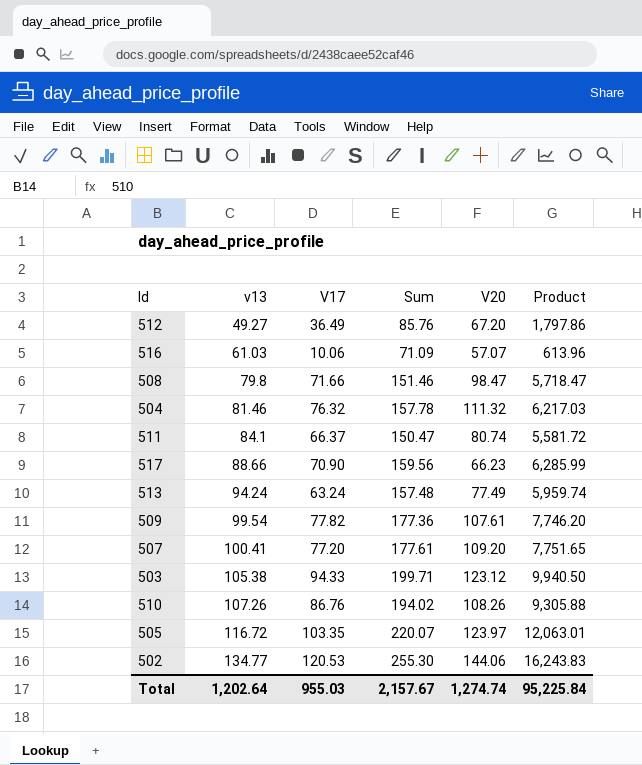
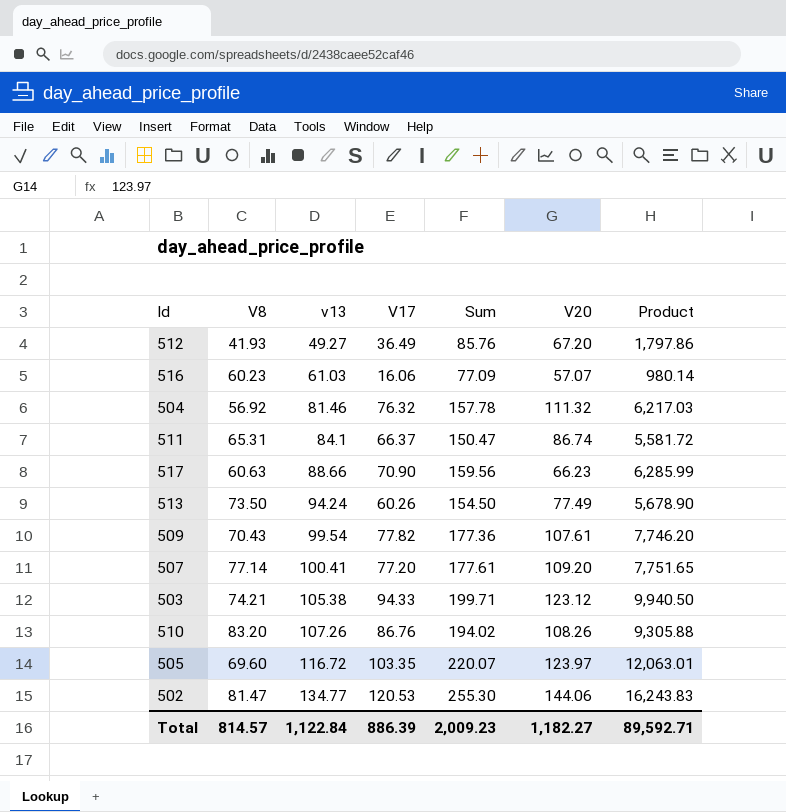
column V8 | position: none -> 2
row 508: 79.8 | 71.66 | 151.46 | 98.47 | 5,718.47 -> none
516 | V17: 10.06 -> 16.06
516 | Sum: 71.09 -> 77.09
516 | Product: 613.96 -> 980.14
511 | V20: 80.74 -> 86.74
513 | V17: 63.24 -> 60.26
513 | Sum: 157.48 -> 154.50
513 | Product: 5,959.74 -> 5,678.90
Total | v13: 1,202.64 -> 1,122.84
Total | V17: 955.03 -> 886.39
Total | Sum: 2,157.67 -> 2,009.23
Total | V20: 1,274.74 -> 1,182.27
Total | Product: 95,225.84 -> 89,592.71

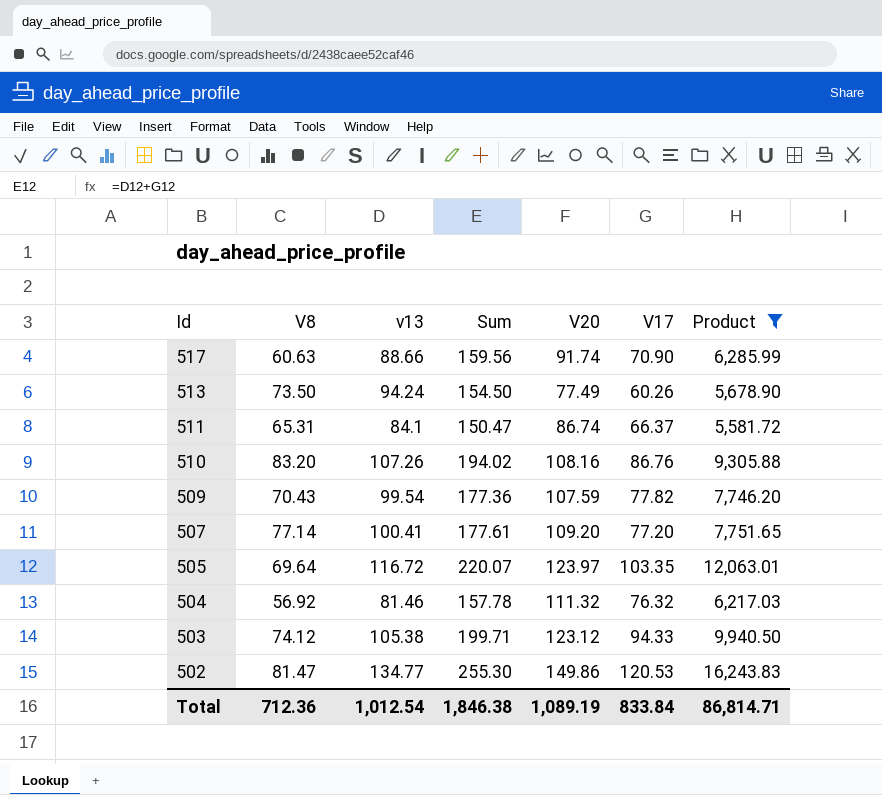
filter: none -> Product >= 5,581.72
row order: v13 ascending -> Id descending
column V17 | position: 4 -> 6
517 | V20: 66.23 -> 91.74
510 | V20: 108.26 -> 108.16
509 | V20: 107.61 -> 107.59
505 | V8: 69.60 -> 69.64
503 | V8: 74.21 -> 74.12
502 | V20: 144.06 -> 149.86
Total | V8: 814.57 -> 712.36
Total | v13: 1,122.84 -> 1,012.54
Total | Sum: 2,009.23 -> 1,846.38
Total | V20: 1,182.27 -> 1,089.19
Total | V17: 886.39 -> 833.84
Total | Product: 89,592.71 -> 86,814.71

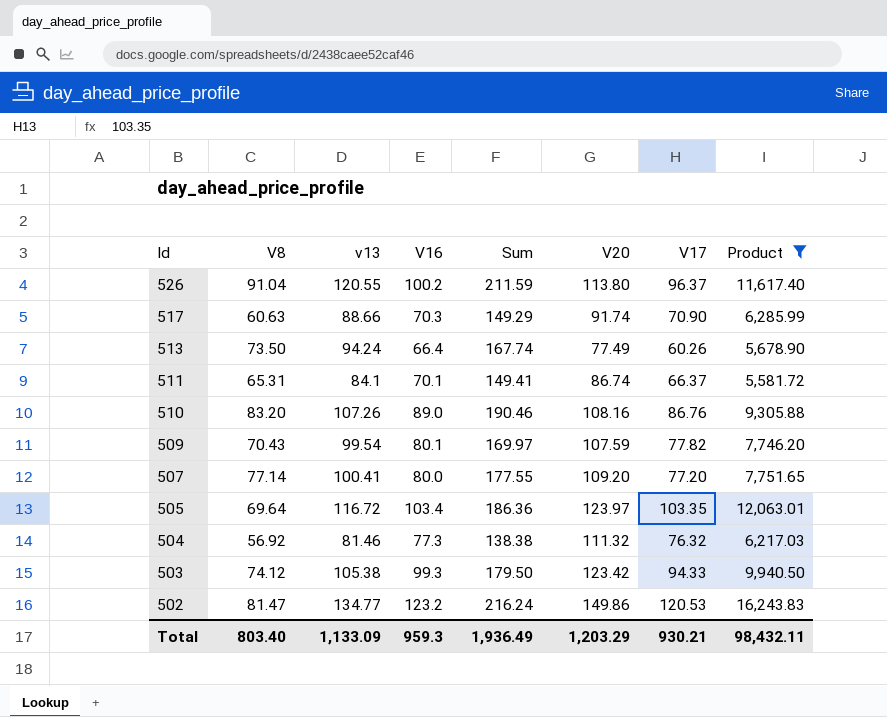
column V16 | position: none -> 4
column Sum | formula: [v13] + [V17] -> [V8] + [v13]
row 526: none -> 91.04 | 120.55 | 100.2 | 211.59 | 113.80 | 96.37 | 11,617.40
503 | V20: 123.12 -> 123.42
Total | V8: 712.36 -> 803.40
Total | v13: 1,012.54 -> 1,133.09
Total | Sum: 1,846.38 -> 1,936.49
Total | V20: 1,089.19 -> 1,203.29
Total | V17: 833.84 -> 930.21
Total | Product: 86,814.71 -> 98,432.11

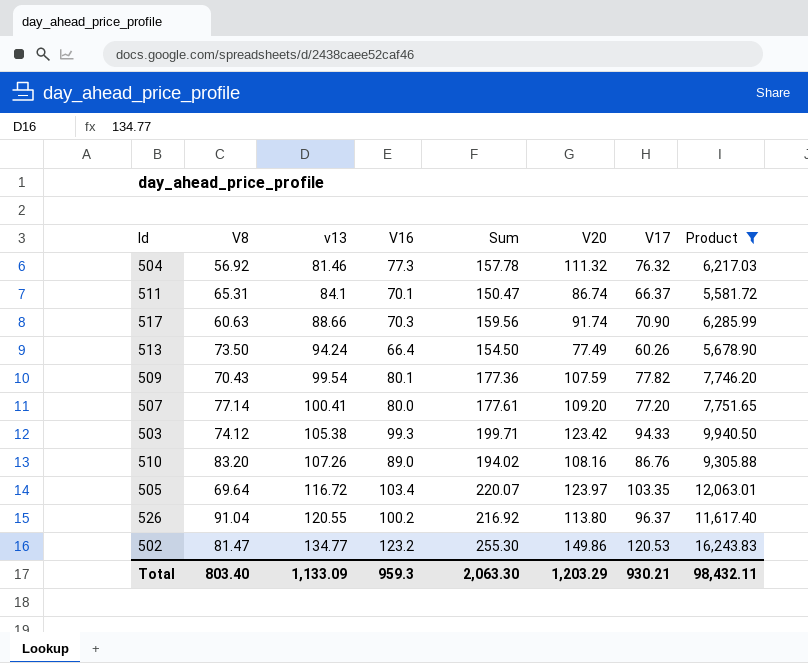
row order: Id descending -> v13 ascending
column Sum | formula: [V8] + [v13] -> [v13] + [V17]
Total | Sum: 1,936.49 -> 2,063.30

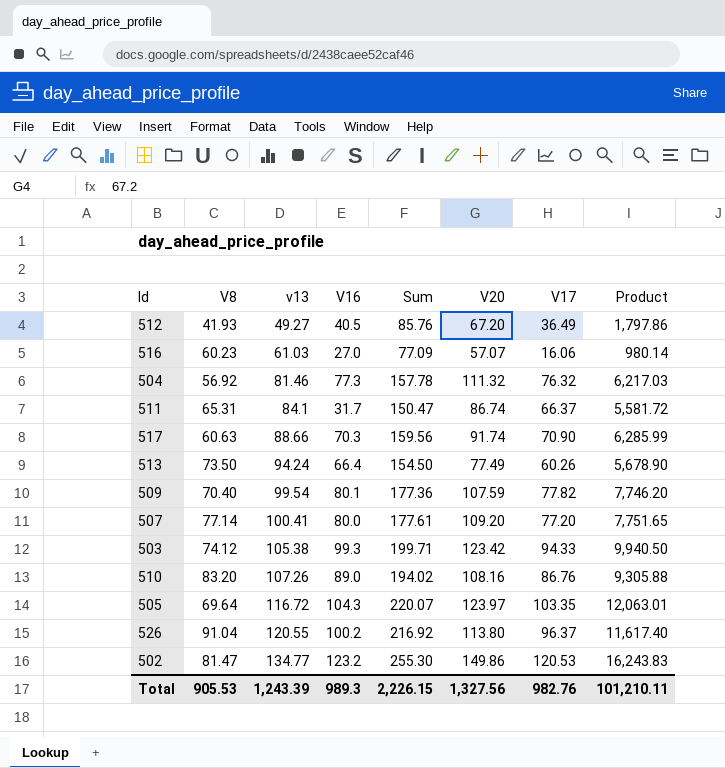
filter: Product >= 5,581.72 -> none
511 | V16: 70.1 -> 31.7
509 | V8: 70.43 -> 70.40
505 | V16: 103.4 -> 104.3
Total | V8: 803.40 -> 905.53
Total | v13: 1,133.09 -> 1,243.39
Total | V16: 959.3 -> 989.3
Total | Sum: 2,063.30 -> 2,226.15
Total | V20: 1,203.29 -> 1,327.56
Total | V17: 930.21 -> 982.76
Total | Product: 98,432.11 -> 101,210.11

